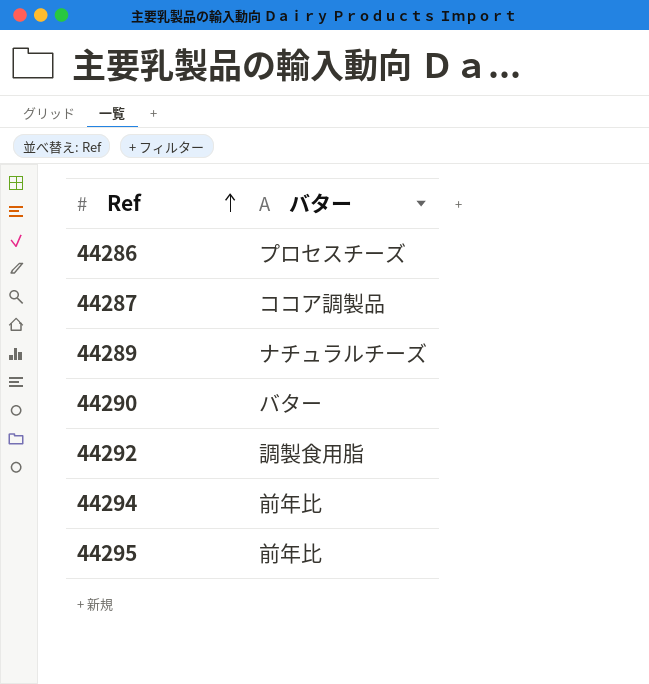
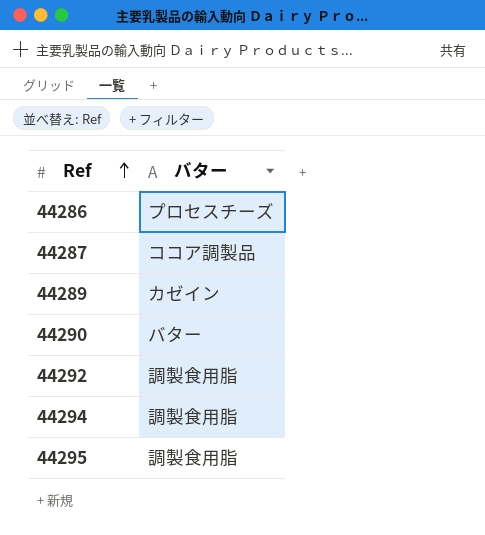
44289 | バター: ナチュラルチーズ -> カゼイン
44294 | バター: 前年比 -> 調製食用脂
44295 | バター: 前年比 -> 調製食用脂

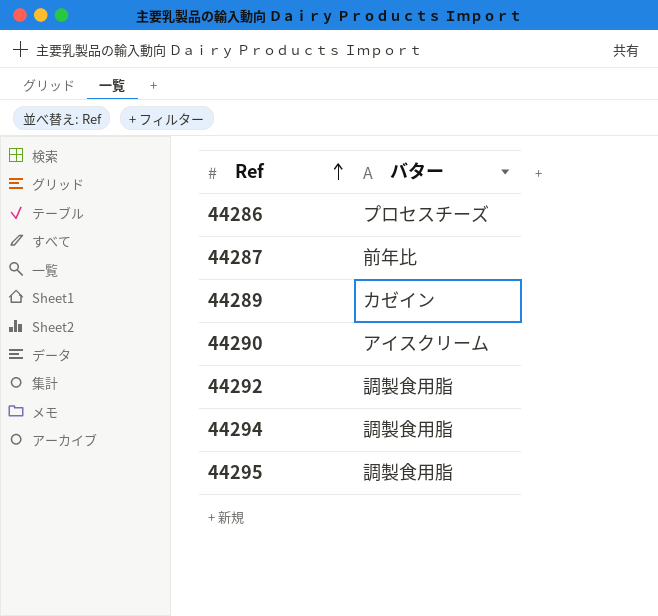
44287 | バター: ココア調製品 -> 前年比
44290 | バター: バター -> アイスクリーム

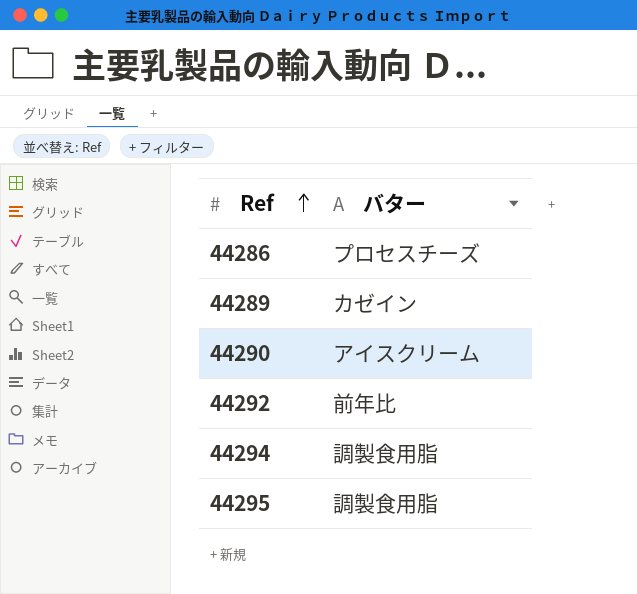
row 44287: 前年比 -> none
44292 | バター: 調製食用脂 -> 前年比

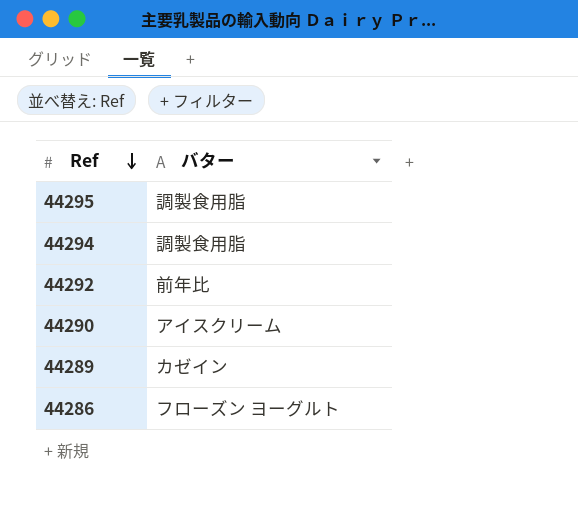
row order: Ref ascending -> Ref descending
44286 | バター: プロセスチーズ -> フローズン ヨーグルト

